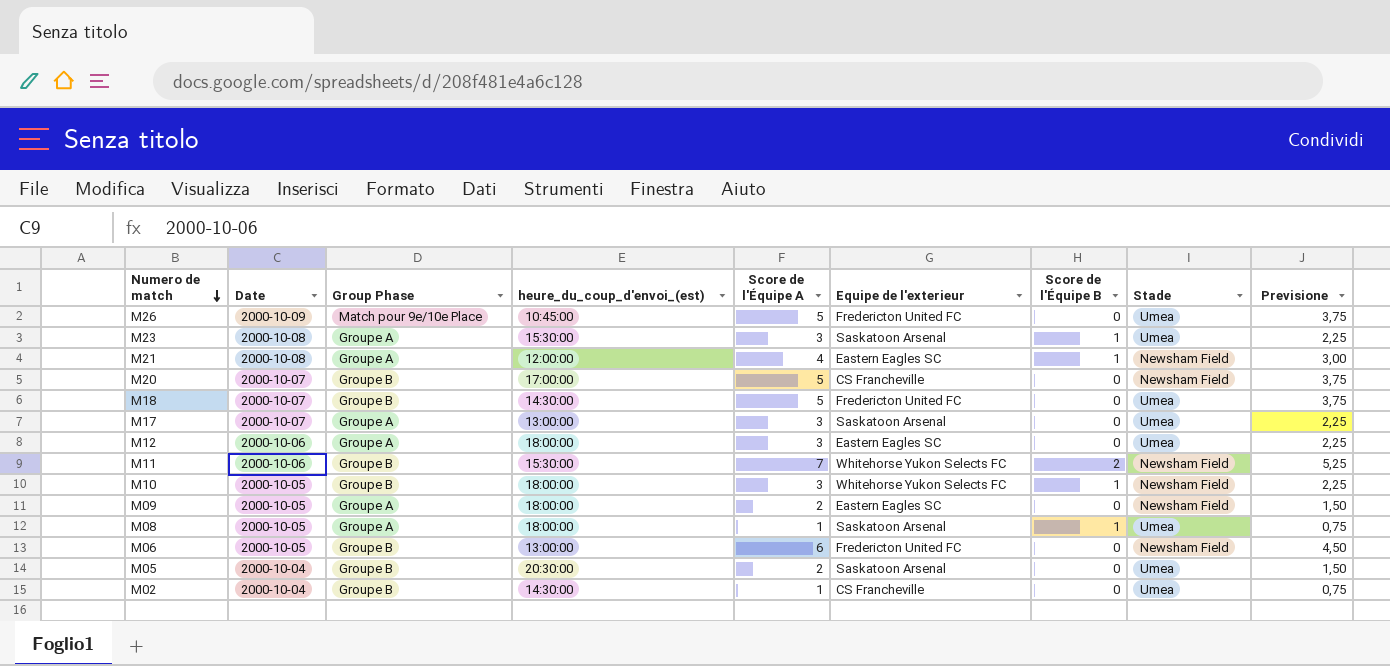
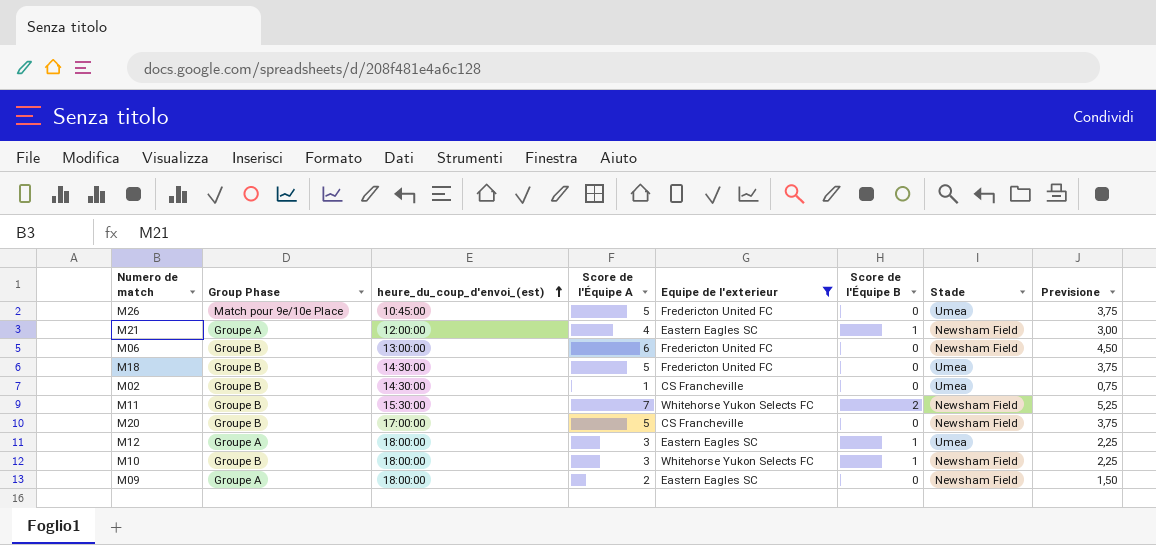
filter: none -> Equipe de l'exterieur != Saskatoon Arsenal
row order: Numero de match descending -> heure_du_coup_d'envoi_(est) ascending
column Date | position: 2 -> none
M12 | Score de l'Équipe B: 0 -> 1

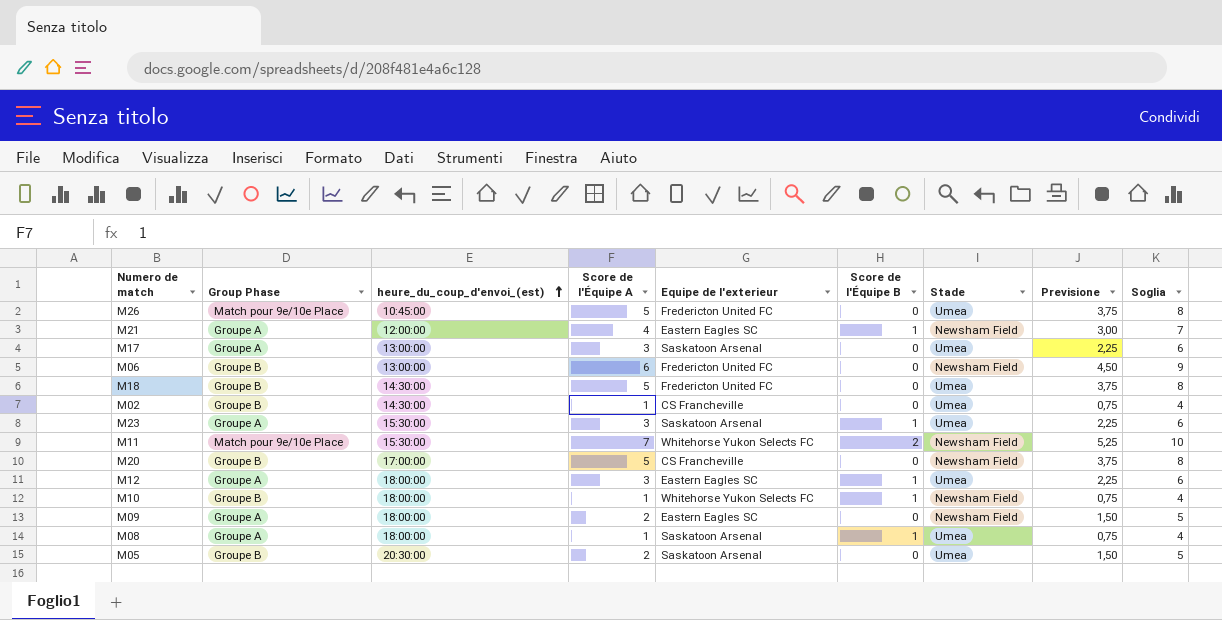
filter: Equipe de l'exterieur != Saskatoon Arsenal -> none
column Soglia | formula: none -> [Score de l'Équipe A] + 3
M11 | Group Phase: Groupe B -> Match pour 9e/10e Place
M10 | Score de l'Équipe A: 3 -> 1
M10 | Previsione: 2,25 -> 0,75

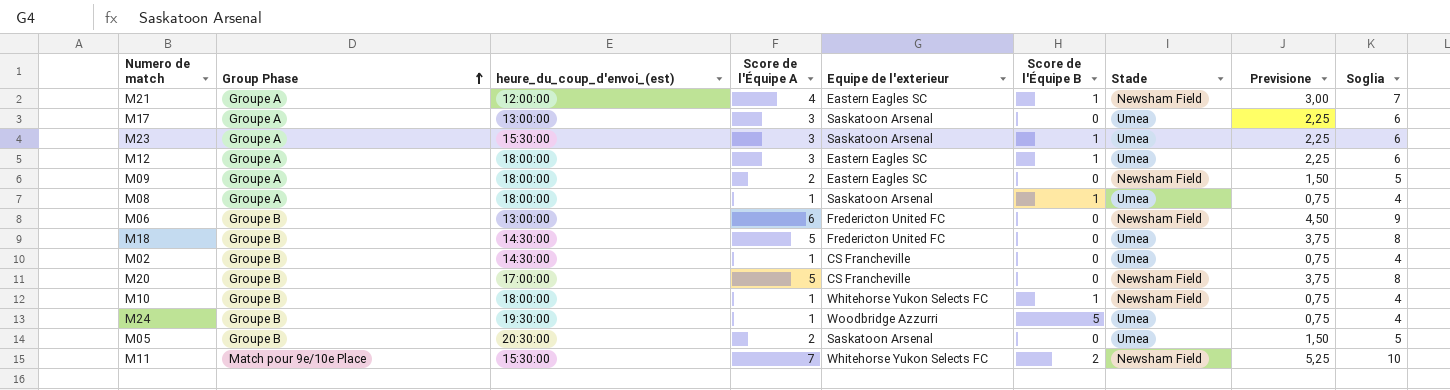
row order: heure_du_coup_d'envoi_(est) ascending -> Group Phase ascending
row M26: Match pour 9e/10e Place | 10:45:00 | 5 | Fredericton United FC | 0 | Umea | 3,75 | 8 -> none
row M24: none -> Groupe B | 19:30:00 | 1 | Woodbridge Azzurri | 5 | Umea | 0,75 | 4

